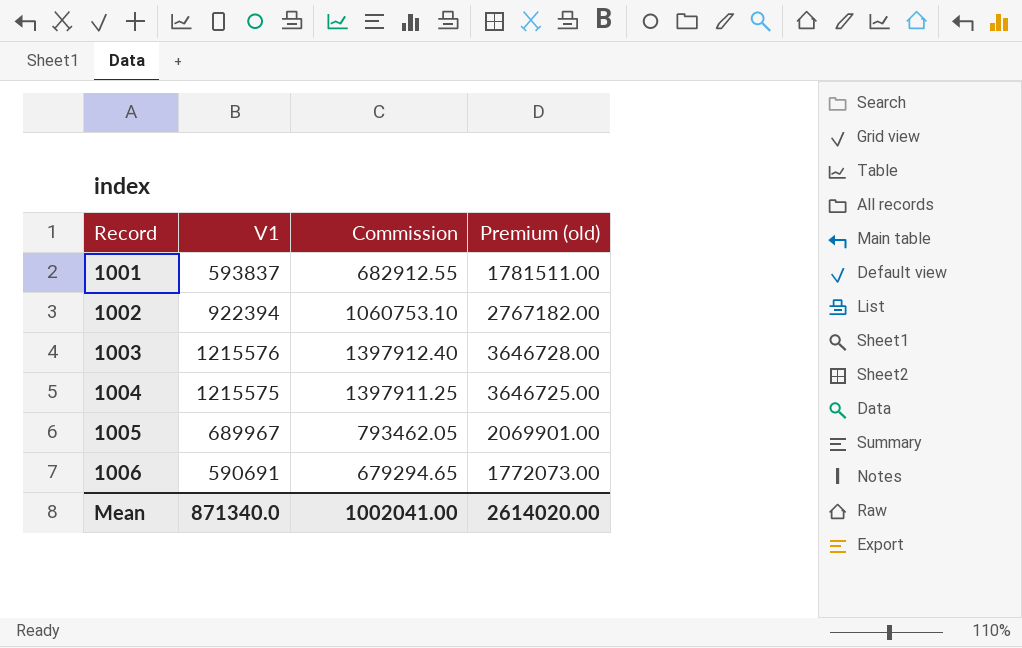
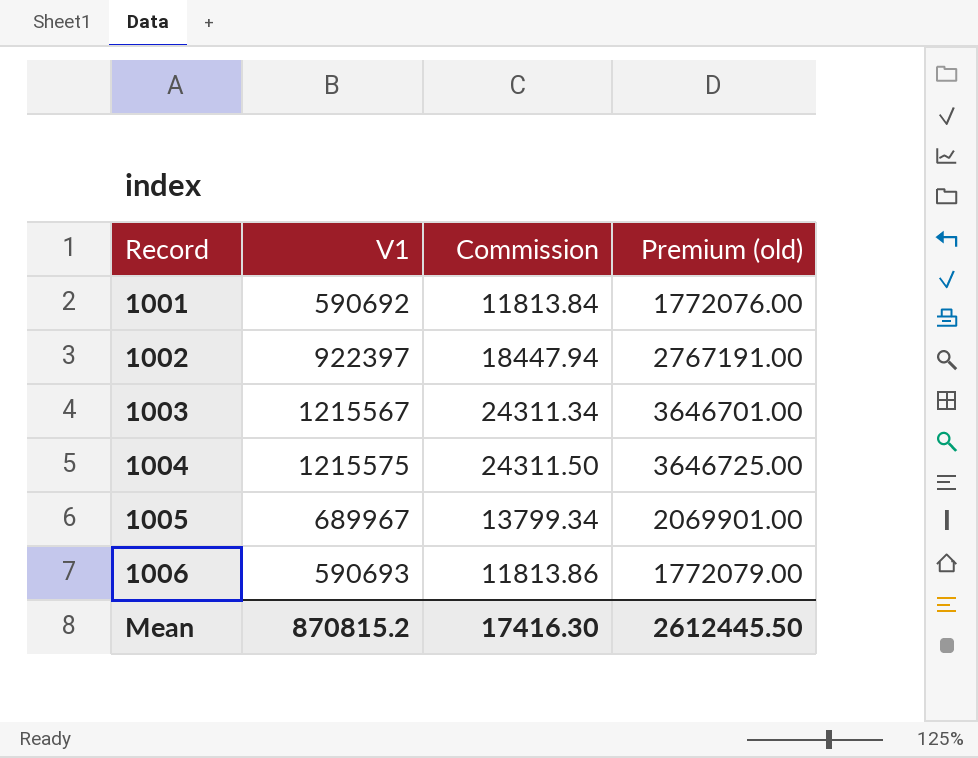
column Commission | formula: [V1] * 1.15 -> [V1] * 0.02
1001 | V1: 593837 -> 590692
1001 | Premium (old): 1781511.00 -> 1772076.00
1002 | V1: 922394 -> 922397
1002 | Premium (old): 2767182.00 -> 2767191.00
1003 | V1: 1215576 -> 1215567
1003 | Premium (old): 3646728.00 -> 3646701.00
1006 | V1: 590691 -> 590693
1006 | Premium (old): 1772073.00 -> 1772079.00
Mean | V1: 871340.0 -> 870815.2
Mean | Commission: 1002041.00 -> 17416.30
Mean | Premium (old): 2614020.00 -> 2612445.50

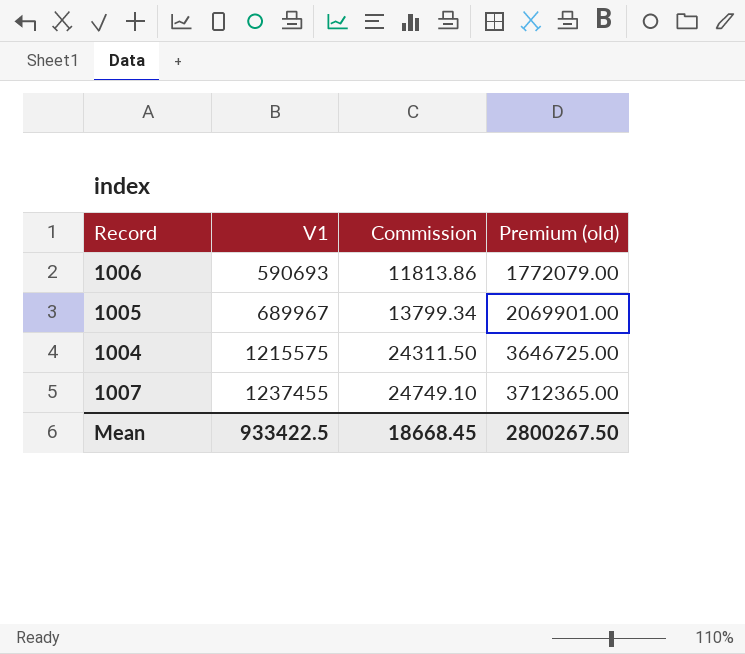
row order: Record ascending -> V1 ascending
row 1001: 590692 | 11813.84 | 1772076.00 -> none
row 1002: 922397 | 18447.94 | 2767191.00 -> none
row 1003: 1215567 | 24311.34 | 3646701.00 -> none
row 1007: none -> 1237455 | 24749.10 | 3712365.00
Mean | V1: 870815.2 -> 933422.5
Mean | Commission: 17416.30 -> 18668.45
Mean | Premium (old): 2612445.50 -> 2800267.50

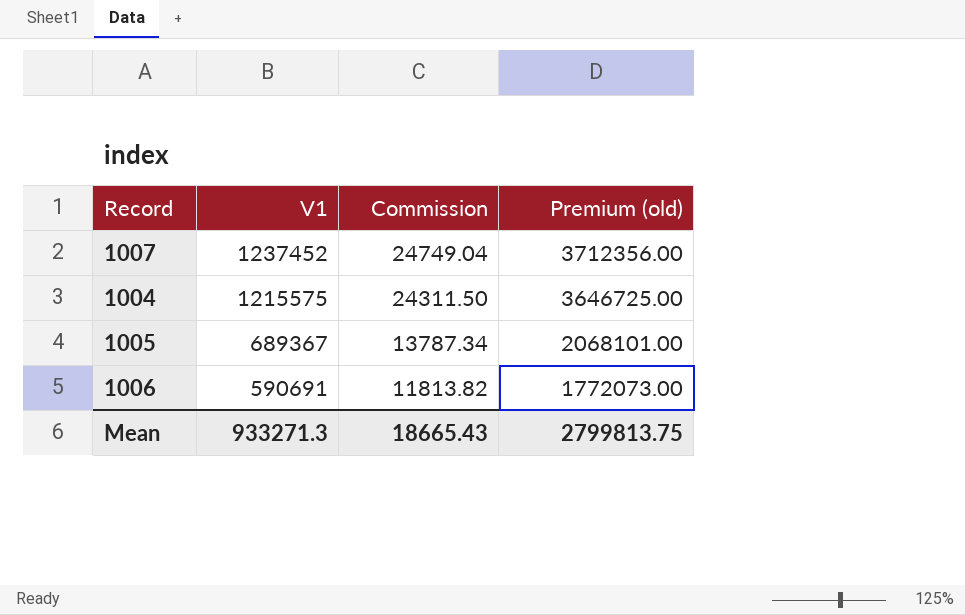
row order: V1 ascending -> V1 descending
1007 | V1: 1237455 -> 1237452
1007 | Commission: 24749.10 -> 24749.04
1007 | Premium (old): 3712365.00 -> 3712356.00
1005 | V1: 689967 -> 689367
1005 | Commission: 13799.34 -> 13787.34
1005 | Premium (old): 2069901.00 -> 2068101.00
1006 | V1: 590693 -> 590691
1006 | Commission: 11813.86 -> 11813.82
1006 | Premium (old): 1772079.00 -> 1772073.00
Mean | V1: 933422.5 -> 933271.3
Mean | Commission: 18668.45 -> 18665.43
Mean | Premium (old): 2800267.50 -> 2799813.75

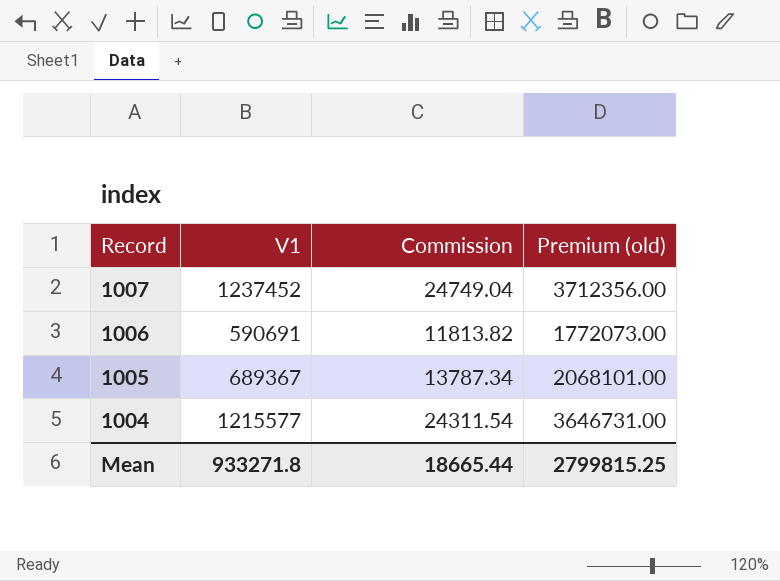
row order: V1 descending -> Record descending
1004 | V1: 1215575 -> 1215577
1004 | Commission: 24311.50 -> 24311.54
1004 | Premium (old): 3646725.00 -> 3646731.00
Mean | V1: 933271.3 -> 933271.8
Mean | Commission: 18665.43 -> 18665.44
Mean | Premium (old): 2799813.75 -> 2799815.25

